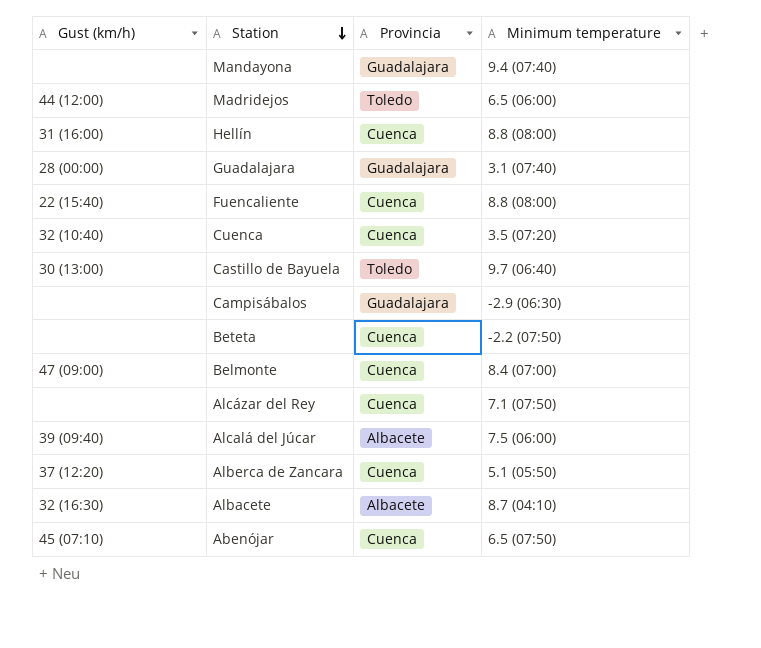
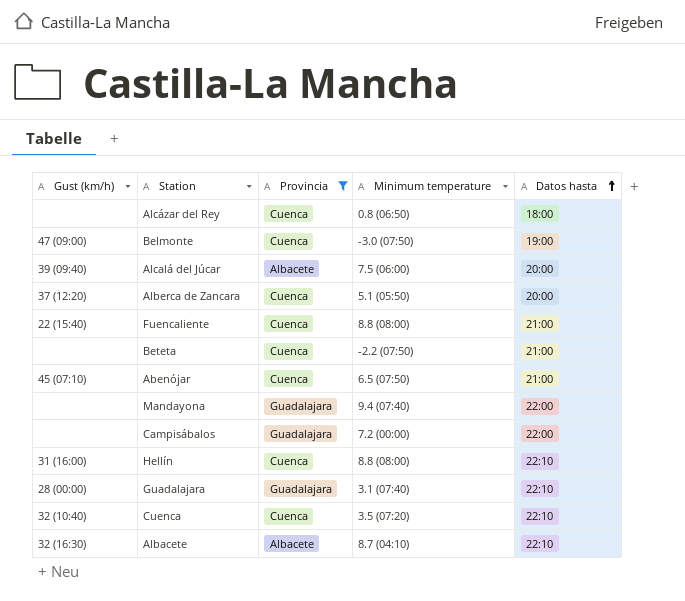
filter: none -> Provincia != Toledo
row order: Station descending -> Datos hasta ascending
column Datos hasta | position: none -> 5
Alcázar del Rey | Minimum temperature: 7.1 (07:50) -> 0.8 (06:50)
Belmonte | Minimum temperature: 8.4 (07:00) -> -3.0 (07:50)
Campisábalos | Minimum temperature: -2.9 (06:30) -> 7.2 (00:00)

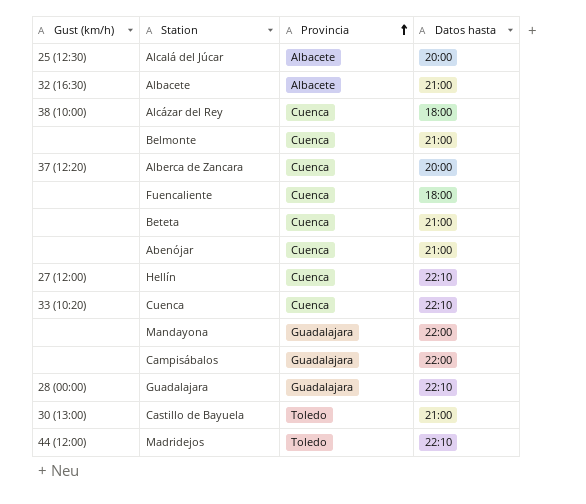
filter: Provincia != Toledo -> none
row order: Datos hasta ascending -> Provincia ascending
column Minimum temperature | position: 4 -> none
Alcalá del Júcar | Gust (km/h): 39 (09:40) -> 25 (12:30)
Albacete | Datos hasta: 22:10 -> 21:00
Alcázar del Rey | Gust (km/h): none -> 38 (10:00)
Belmonte | Gust (km/h): 47 (09:00) -> none
Belmonte | Datos hasta: 19:00 -> 21:00
Fuencaliente | Gust (km/h): 22 (15:40) -> none
Fuencaliente | Datos hasta: 21:00 -> 18:00
Abenójar | Gust (km/h): 45 (07:10) -> none
Hellín | Gust (km/h): 31 (16:00) -> 27 (12:00)
Cuenca | Gust (km/h): 32 (10:40) -> 33 (10:20)

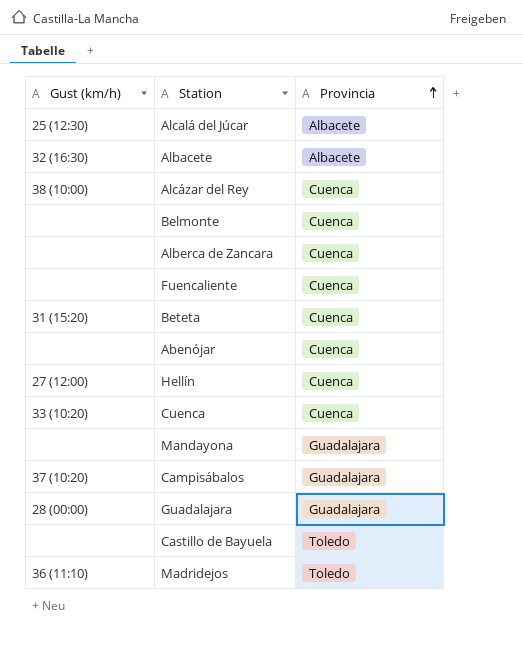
column Datos hasta | position: 4 -> none
Alberca de Zancara | Gust (km/h): 37 (12:20) -> none
Beteta | Gust (km/h): none -> 31 (15:20)
Campisábalos | Gust (km/h): none -> 37 (10:20)
Castillo de Bayuela | Gust (km/h): 30 (13:00) -> none
Madridejos | Gust (km/h): 44 (12:00) -> 36 (11:10)

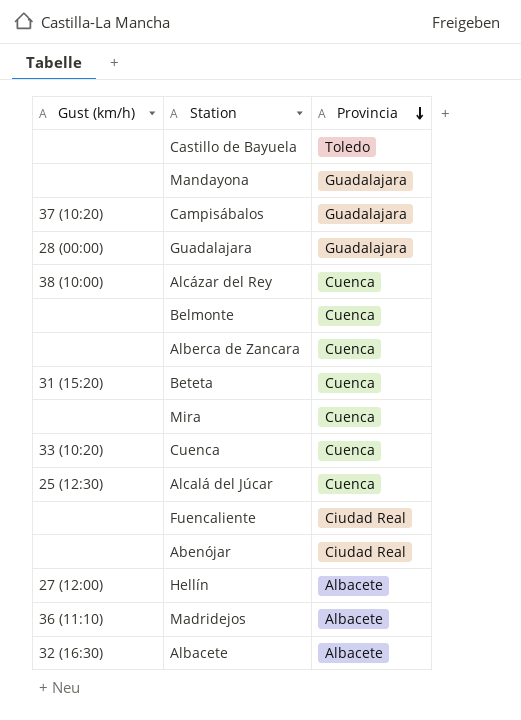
row order: Provincia ascending -> Provincia descending
row Mira: none -> none | Cuenca
Alcalá del Júcar | Provincia: Albacete -> Cuenca
Fuencaliente | Provincia: Cuenca -> Ciudad Real
Abenójar | Provincia: Cuenca -> Ciudad Real
Hellín | Provincia: Cuenca -> Albacete
Madridejos | Provincia: Toledo -> Albacete

